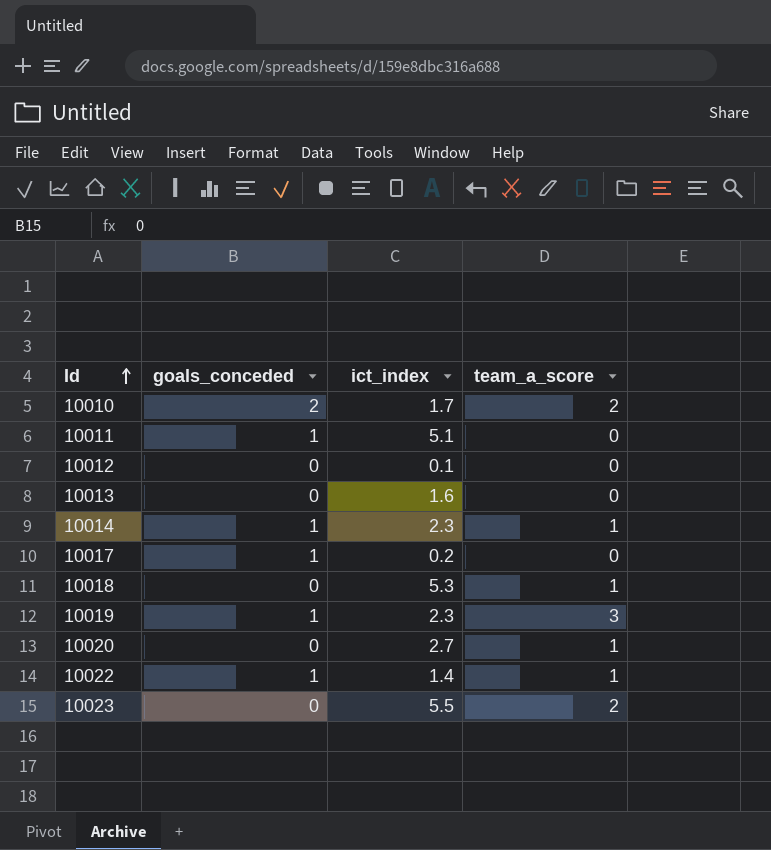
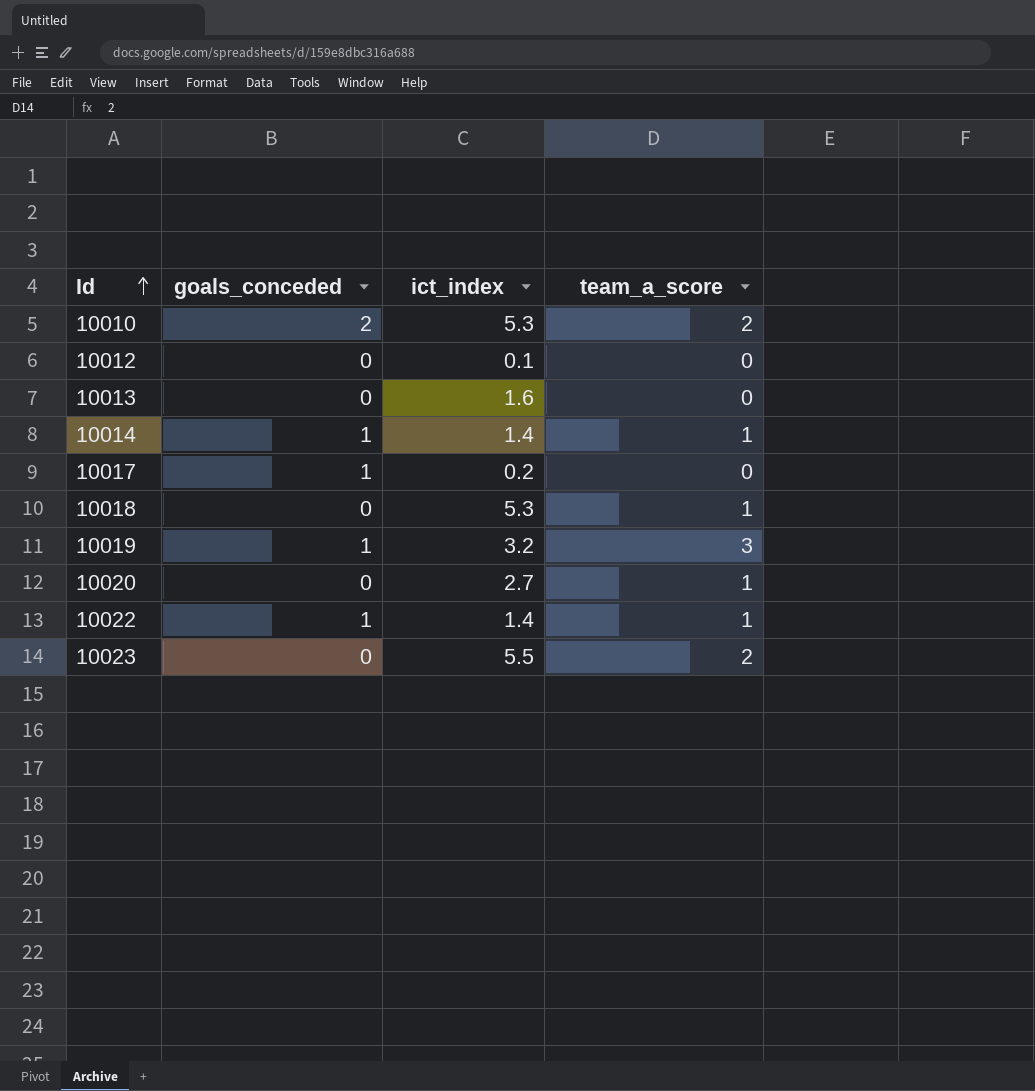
row 10011: 1 | 5.1 | 0 -> none
10010 | ict_index: 1.7 -> 5.3
10014 | ict_index: 2.3 -> 1.4
10019 | ict_index: 2.3 -> 3.2

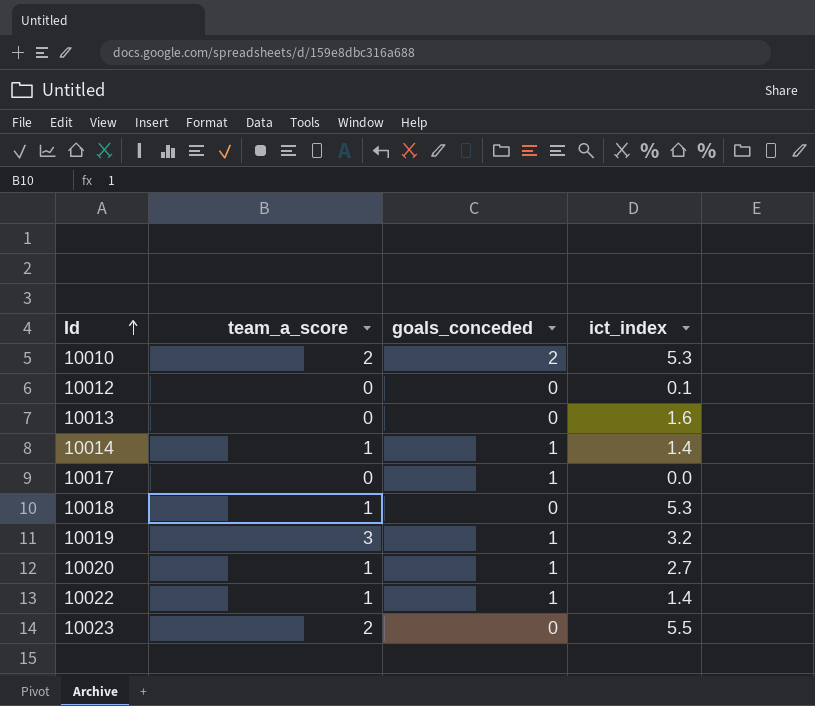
column team_a_score | position: 4 -> 2
10017 | ict_index: 0.2 -> 0.0
10020 | goals_conceded: 0 -> 1

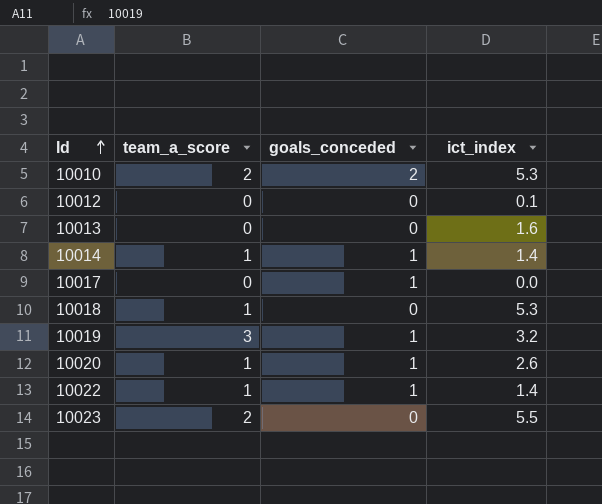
10020 | ict_index: 2.7 -> 2.6

